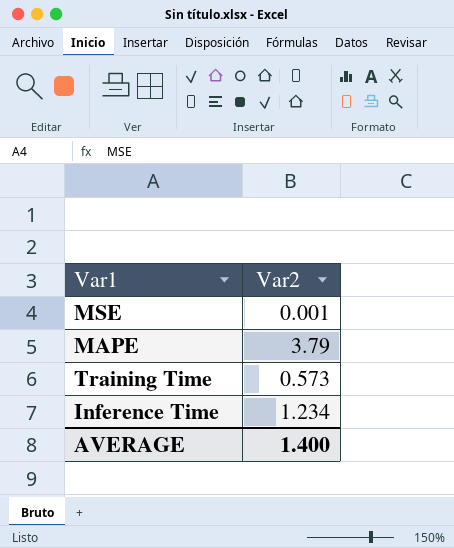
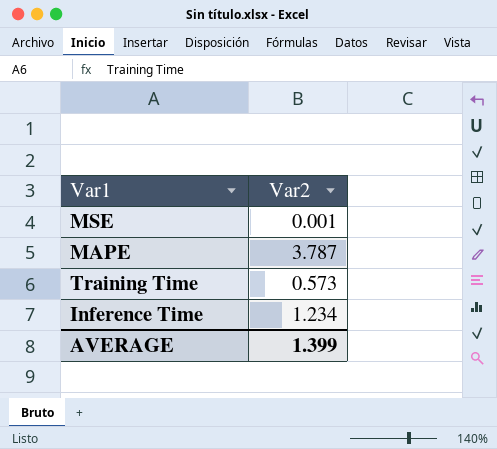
MAPE | Var2: 3.79 -> 3.787
AVERAGE | Var2: 1.400 -> 1.399

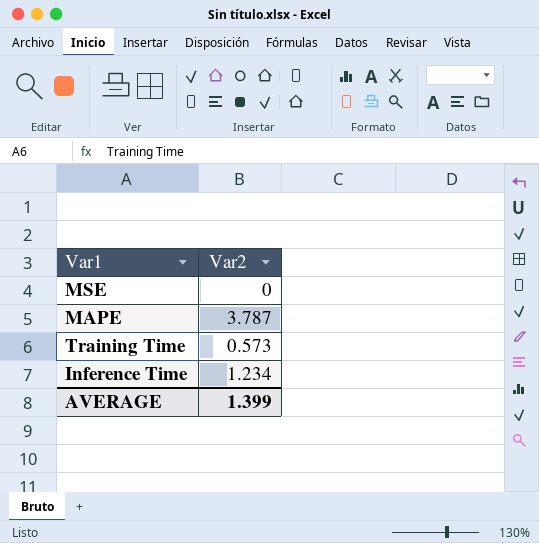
MSE | Var2: 0.001 -> 0

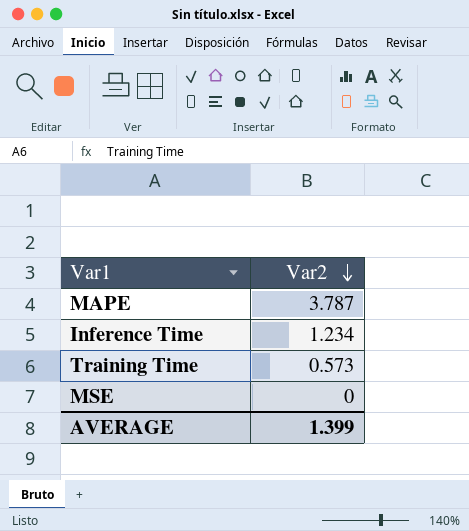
row order: none -> Var2 descending

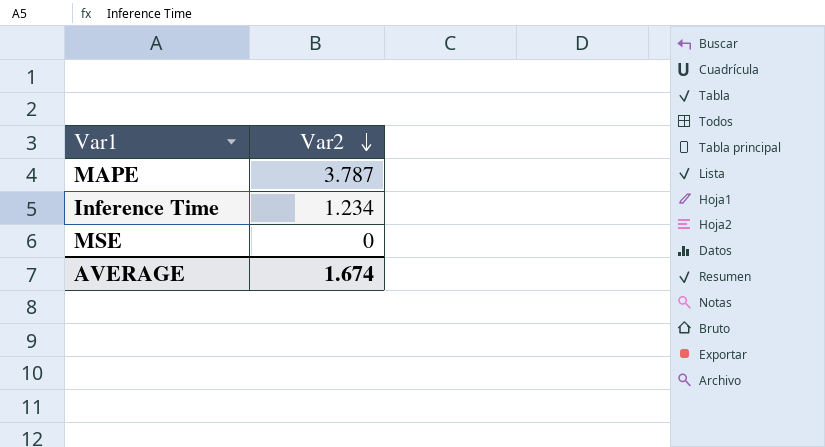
row Training Time: 0.573 -> none
AVERAGE | Var2: 1.399 -> 1.674

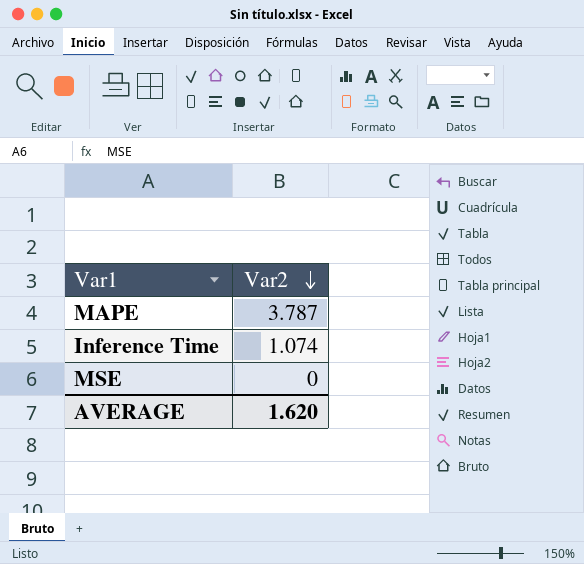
Inference Time | Var2: 1.234 -> 1.074
AVERAGE | Var2: 1.674 -> 1.620

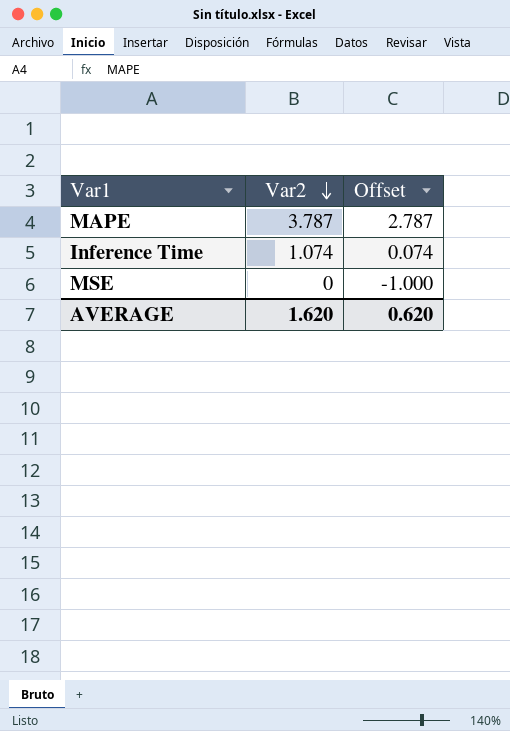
column Offset | formula: none -> [Var2] - 1

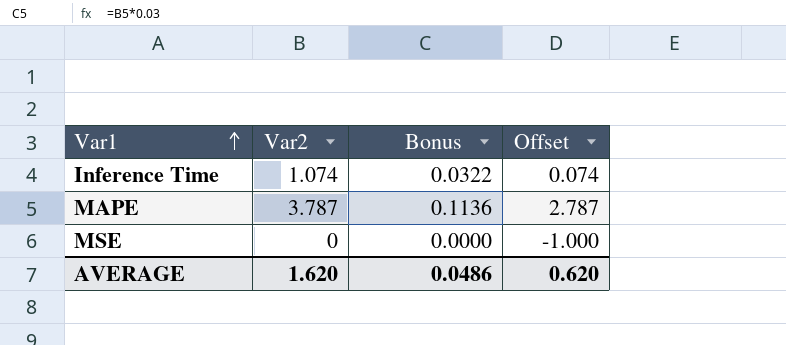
row order: Var2 descending -> Var1 ascending
column Bonus | formula: none -> [Var2] * 0.03

